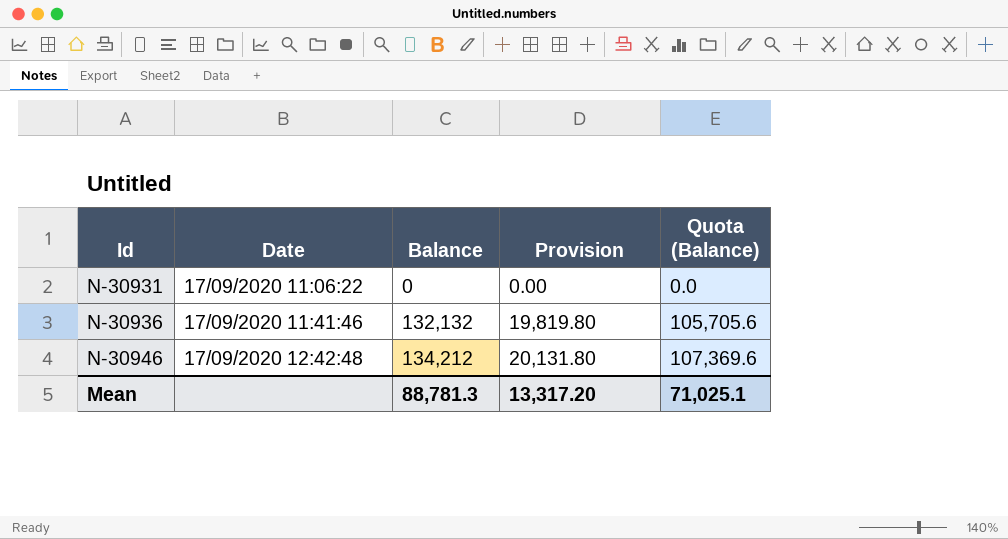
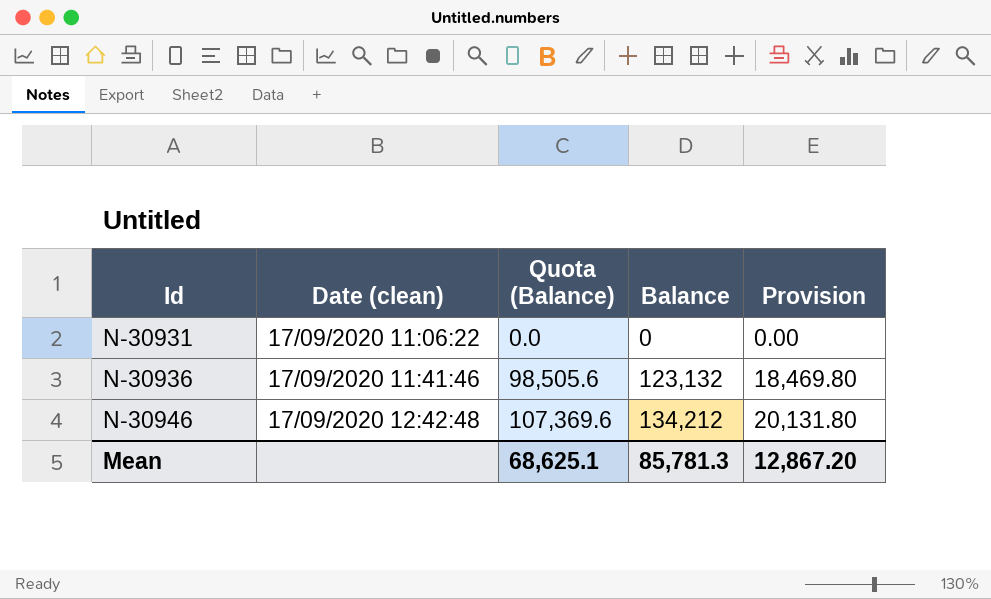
column name: Date -> Date (clean)
column Quota (Balance) | position: 5 -> 3
N-30936 | Quota (Balance): 105,705.6 -> 98,505.6
N-30936 | Balance: 132,132 -> 123,132
N-30936 | Provision: 19,819.80 -> 18,469.80
Mean | Quota (Balance): 71,025.1 -> 68,625.1
Mean | Balance: 88,781.3 -> 85,781.3
Mean | Provision: 13,317.20 -> 12,867.20

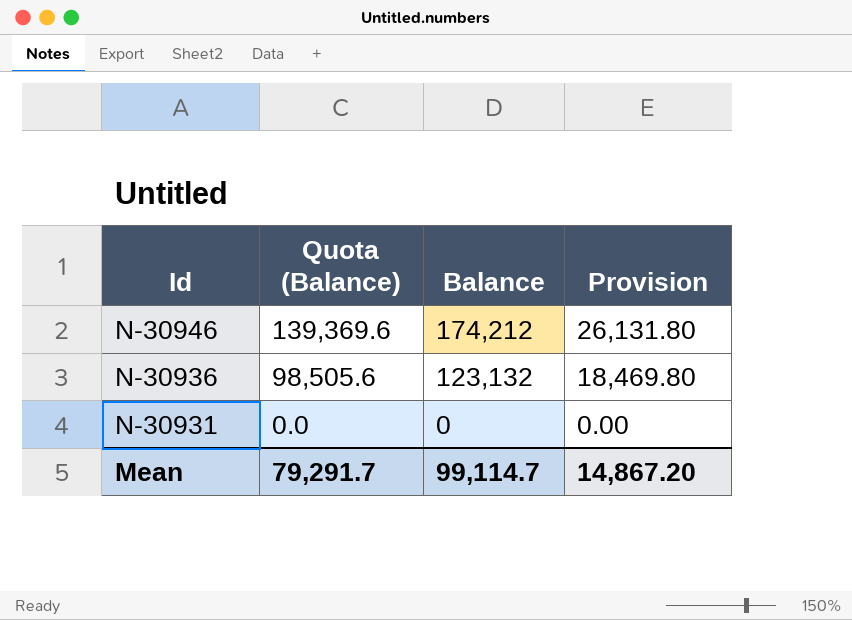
row order: Id ascending -> Id descending
column Date (clean) | position: 2 -> none
N-30946 | Quota (Balance): 107,369.6 -> 139,369.6
N-30946 | Balance: 134,212 -> 174,212
N-30946 | Provision: 20,131.80 -> 26,131.80
Mean | Quota (Balance): 68,625.1 -> 79,291.7
Mean | Balance: 85,781.3 -> 99,114.7
Mean | Provision: 12,867.20 -> 14,867.20

